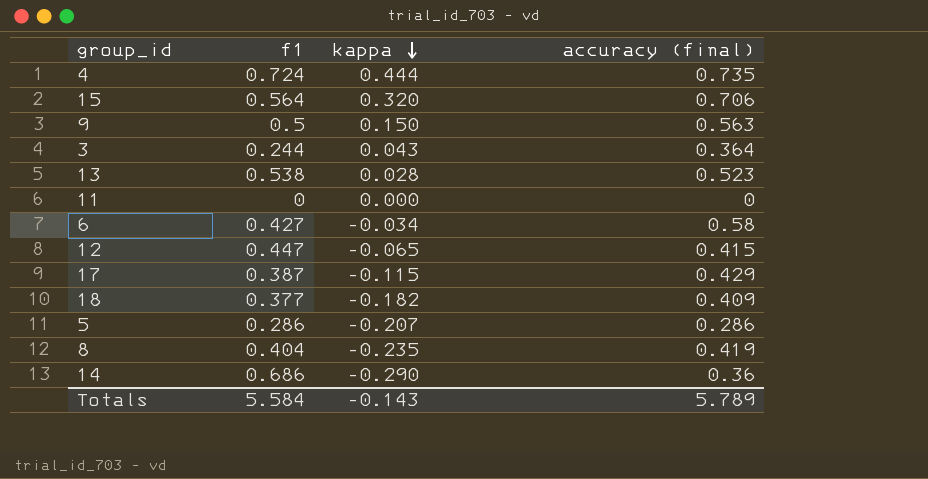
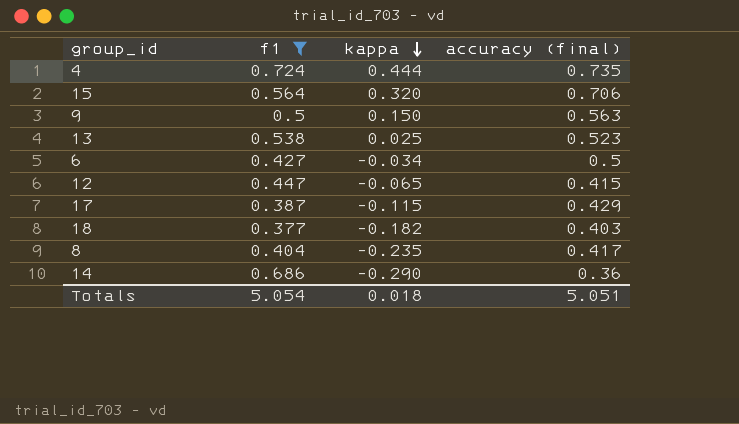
filter: none -> f1 >= 0.377
13 | kappa: 0.028 -> 0.025
6 | accuracy (final): 0.58 -> 0.5
18 | accuracy (final): 0.409 -> 0.403
8 | accuracy (final): 0.419 -> 0.417
Totals | f1: 5.584 -> 5.054
Totals | kappa: -0.143 -> 0.018
Totals | accuracy (final): 5.789 -> 5.051

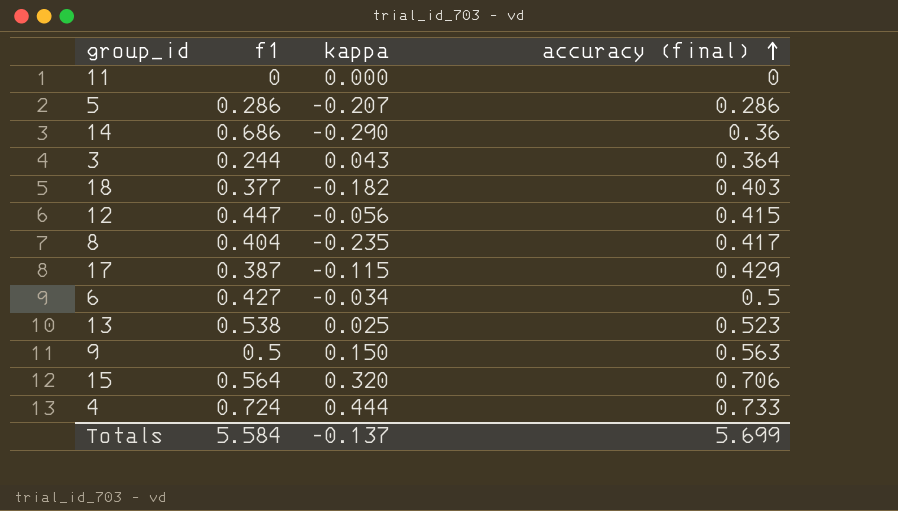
filter: f1 >= 0.377 -> none
row order: kappa descending -> accuracy (final) ascending
12 | kappa: -0.065 -> -0.056
4 | accuracy (final): 0.735 -> 0.733
Totals | f1: 5.054 -> 5.584
Totals | kappa: 0.018 -> -0.137
Totals | accuracy (final): 5.051 -> 5.699

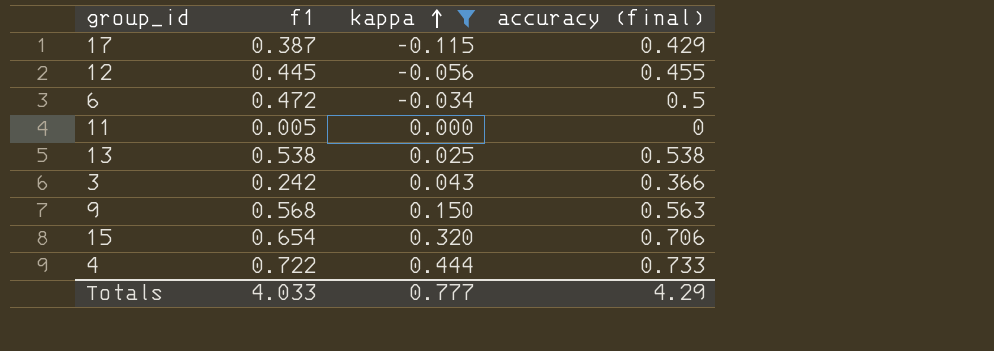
filter: none -> kappa >= -0.115
row order: accuracy (final) ascending -> kappa ascending
12 | f1: 0.447 -> 0.445
12 | accuracy (final): 0.415 -> 0.455
6 | f1: 0.427 -> 0.472
11 | f1: 0 -> 0.005
13 | accuracy (final): 0.523 -> 0.538
3 | f1: 0.244 -> 0.242
3 | accuracy (final): 0.364 -> 0.366
9 | f1: 0.5 -> 0.568
15 | f1: 0.564 -> 0.654
4 | f1: 0.724 -> 0.722
Totals | f1: 5.584 -> 4.033
Totals | kappa: -0.137 -> 0.777
Totals | accuracy (final): 5.699 -> 4.29

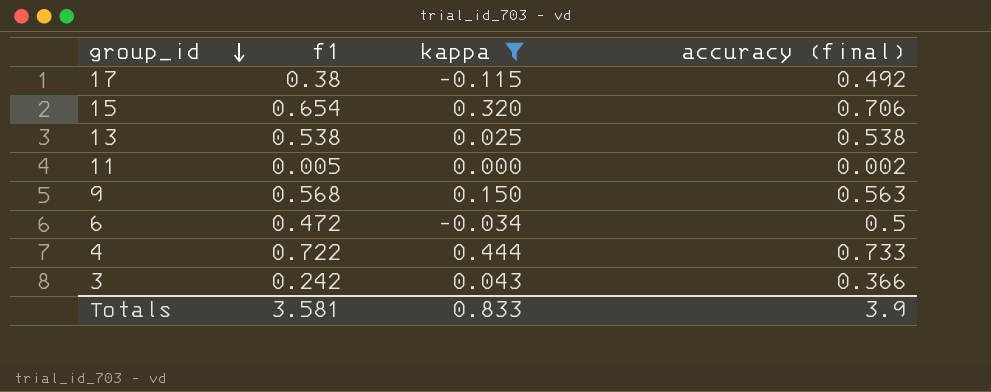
row order: kappa ascending -> group_id descending
row 12: 0.445 | -0.056 | 0.455 -> none
17 | f1: 0.387 -> 0.38
17 | accuracy (final): 0.429 -> 0.492
11 | accuracy (final): 0 -> 0.002
Totals | f1: 4.033 -> 3.581
Totals | kappa: 0.777 -> 0.833
Totals | accuracy (final): 4.29 -> 3.9

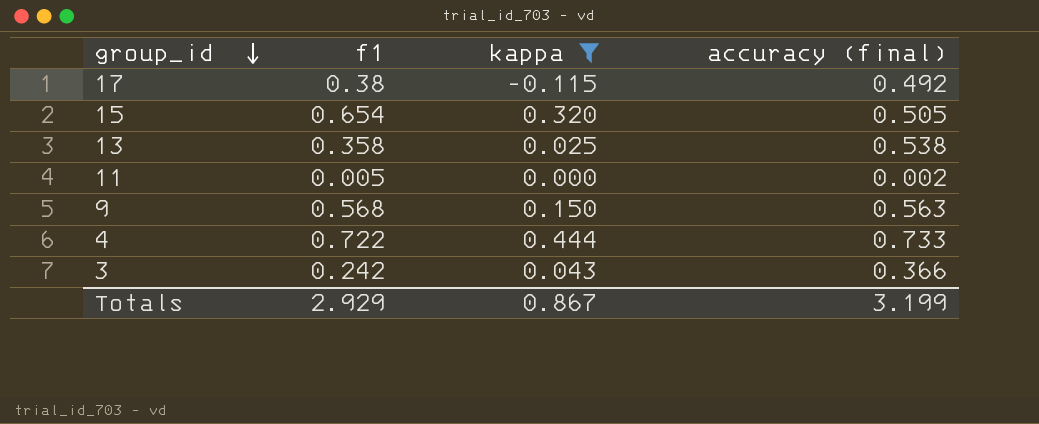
row 6: 0.472 | -0.034 | 0.5 -> none
15 | accuracy (final): 0.706 -> 0.505
13 | f1: 0.538 -> 0.358
Totals | f1: 3.581 -> 2.929
Totals | kappa: 0.833 -> 0.867
Totals | accuracy (final): 3.9 -> 3.199

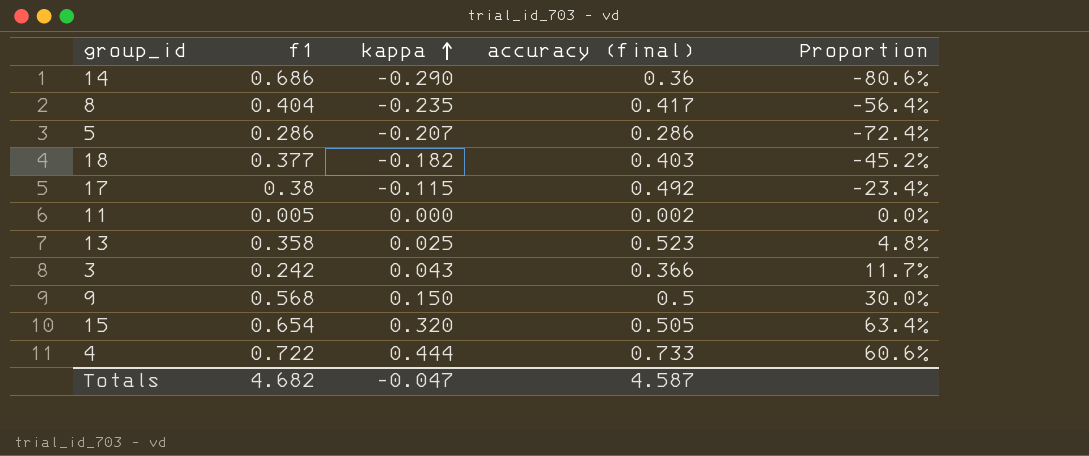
filter: kappa >= -0.115 -> none
row order: group_id descending -> kappa ascending
column Proportion | formula: none -> [kappa] / [accuracy (final)]
13 | accuracy (final): 0.538 -> 0.523
9 | accuracy (final): 0.563 -> 0.5
Totals | f1: 2.929 -> 4.682
Totals | kappa: 0.867 -> -0.047
Totals | accuracy (final): 3.199 -> 4.587

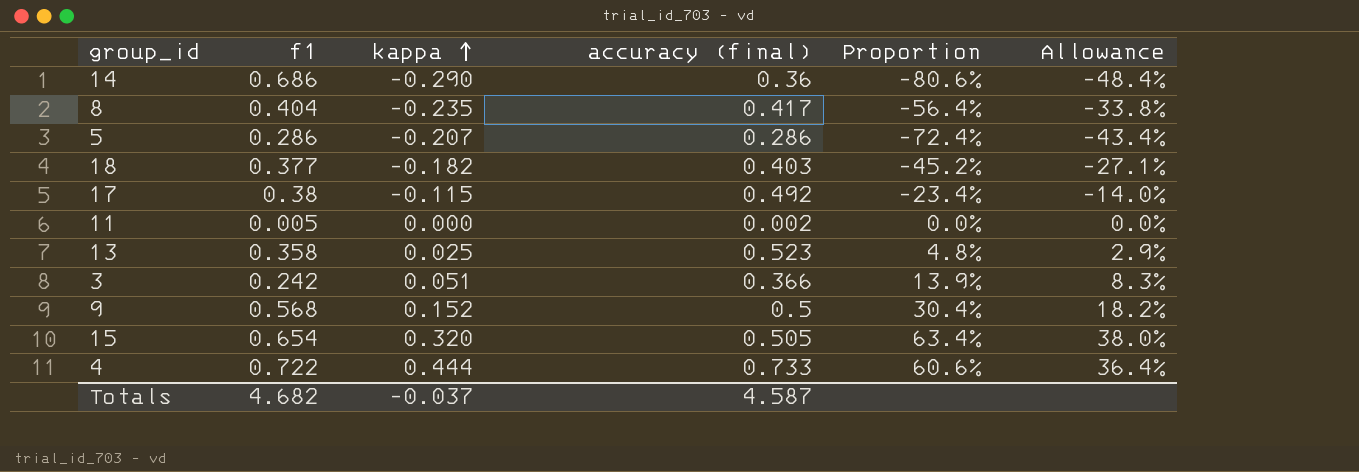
column Allowance | formula: none -> [Proportion] * 0.6
3 | kappa: 0.043 -> 0.051
3 | Proportion: 11.7% -> 13.9%
9 | kappa: 0.150 -> 0.152
9 | Proportion: 30.0% -> 30.4%
Totals | kappa: -0.047 -> -0.037

